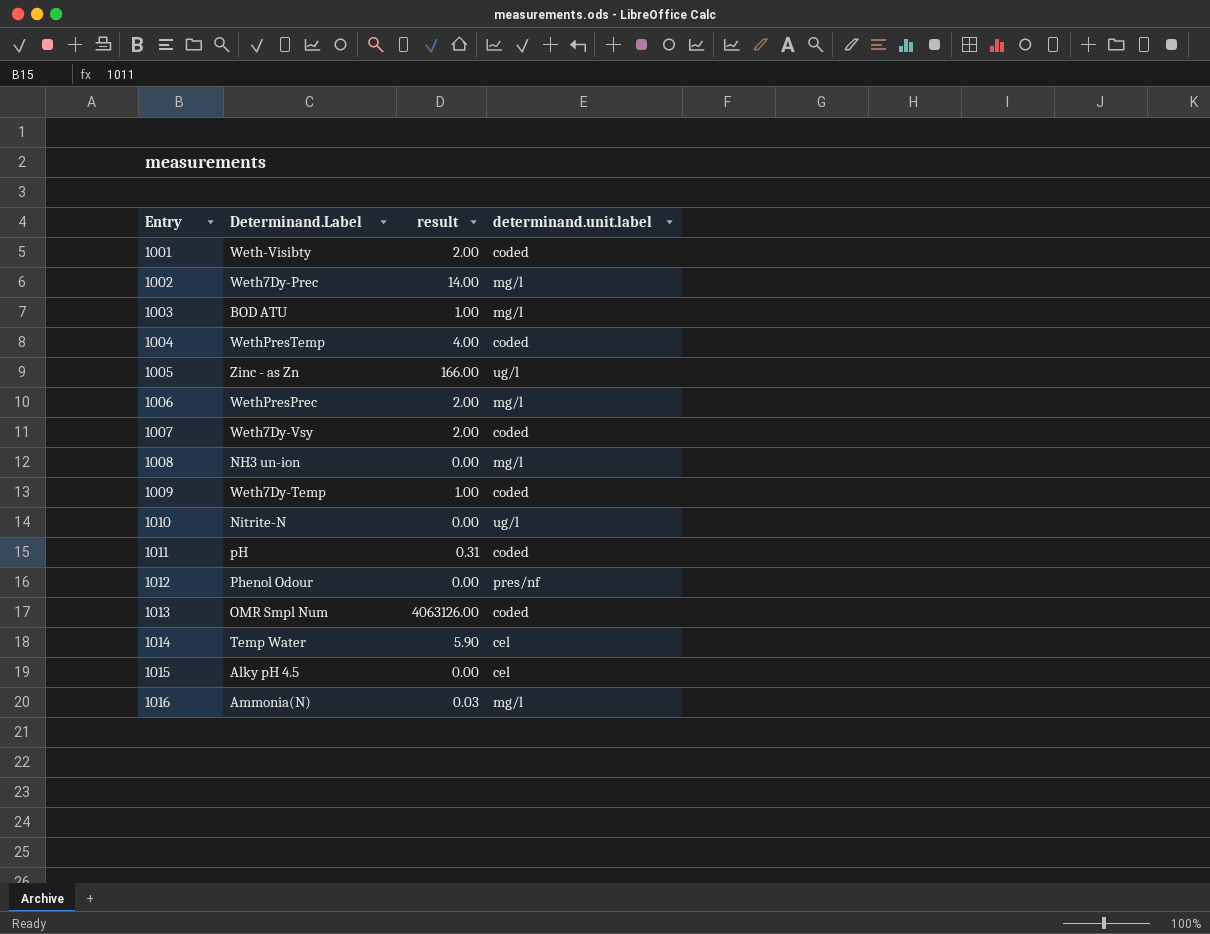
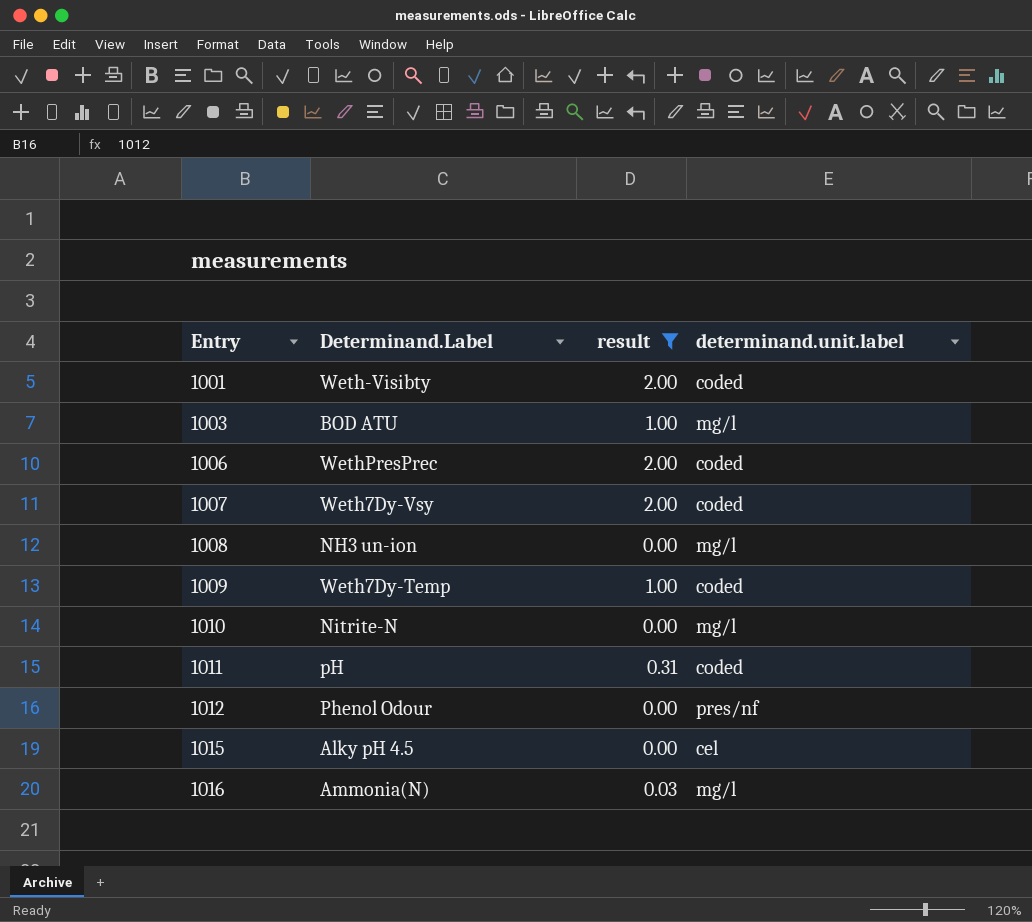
filter: none -> result <= 2.00
1006 | determinand.unit.label: mg/l -> coded
1010 | determinand.unit.label: ug/l -> mg/l

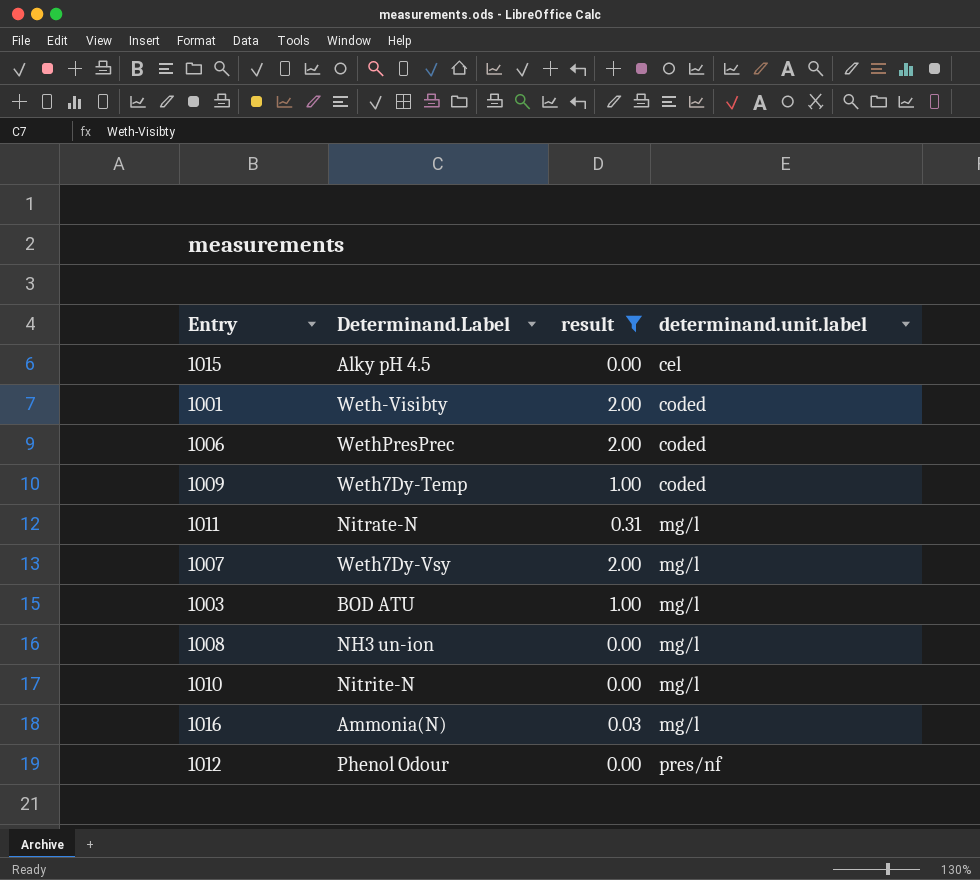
row order: Entry ascending -> determinand.unit.label ascending
1011 | Determinand.Label: pH -> Nitrate-N
1011 | determinand.unit.label: coded -> mg/l
1007 | determinand.unit.label: coded -> mg/l

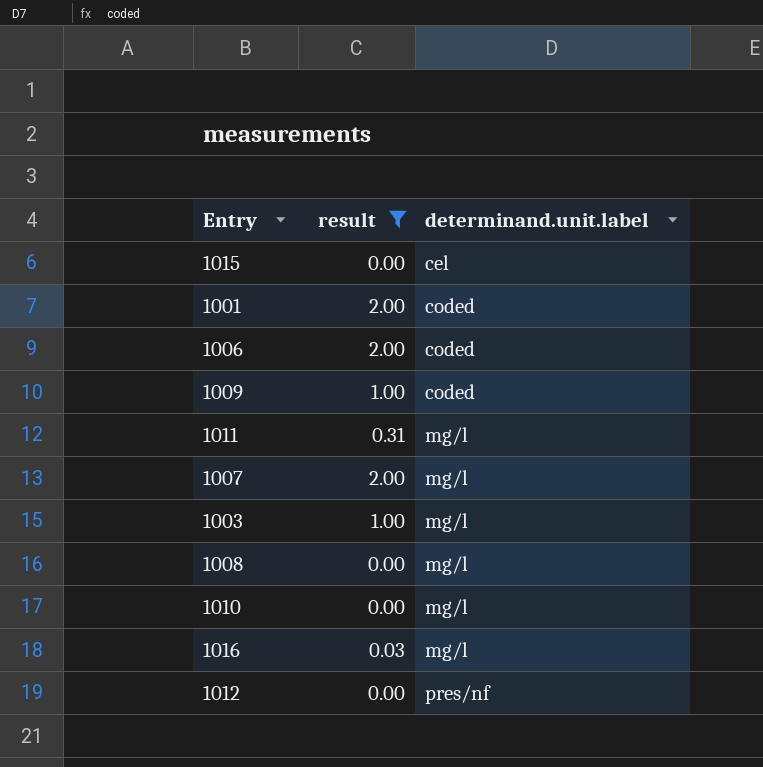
column Determinand.Label | position: 2 -> none

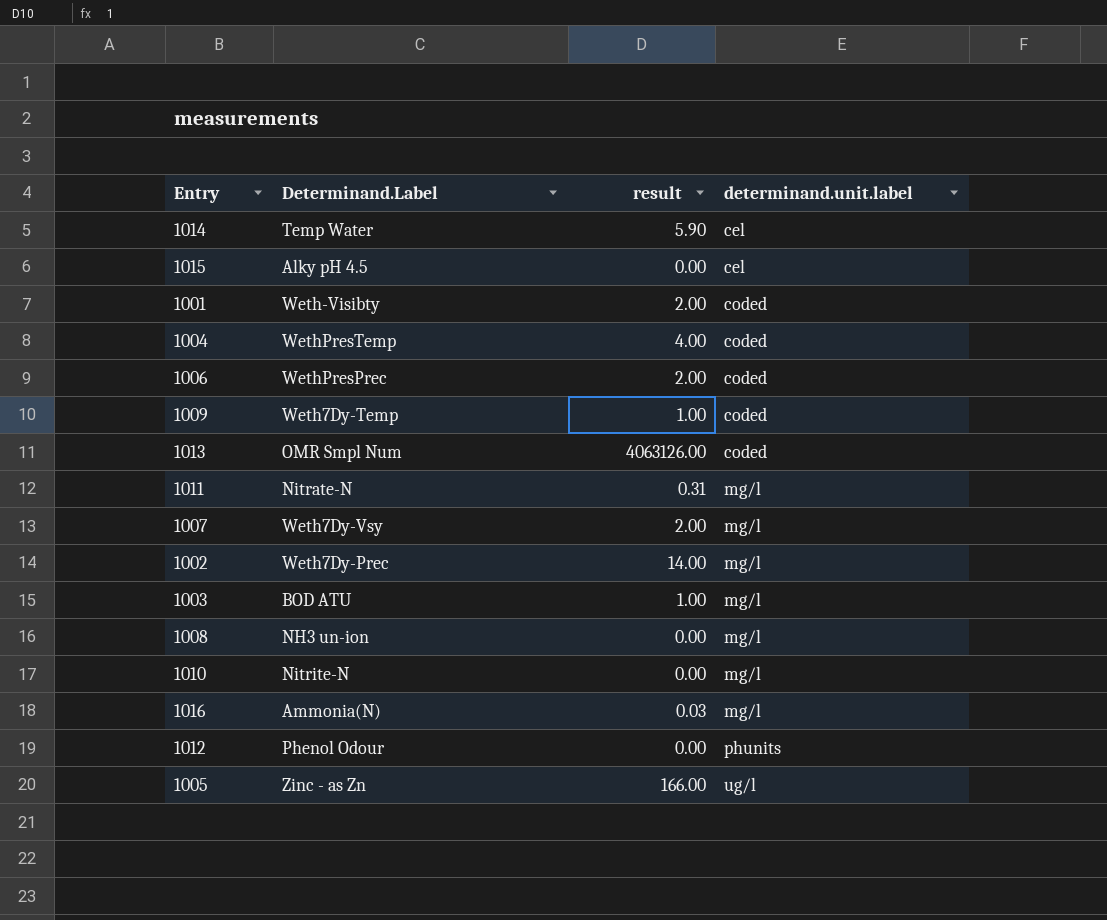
filter: result <= 2.00 -> none
column Determinand.Label | position: none -> 2
1012 | determinand.unit.label: pres/nf -> phunits

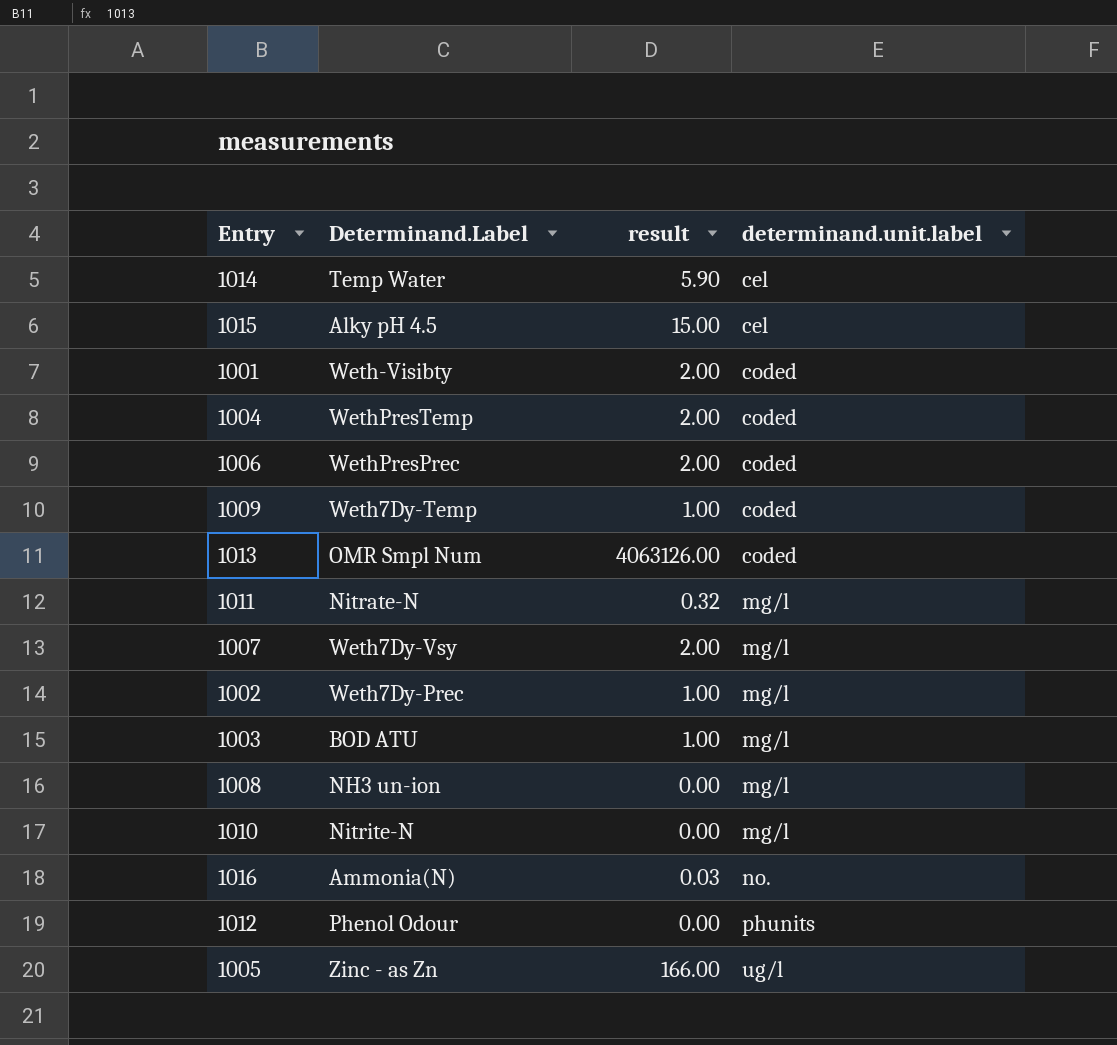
1015 | result: 0.00 -> 15.00
1004 | result: 4.00 -> 2.00
1011 | result: 0.31 -> 0.32
1002 | result: 14.00 -> 1.00
1016 | determinand.unit.label: mg/l -> no.

